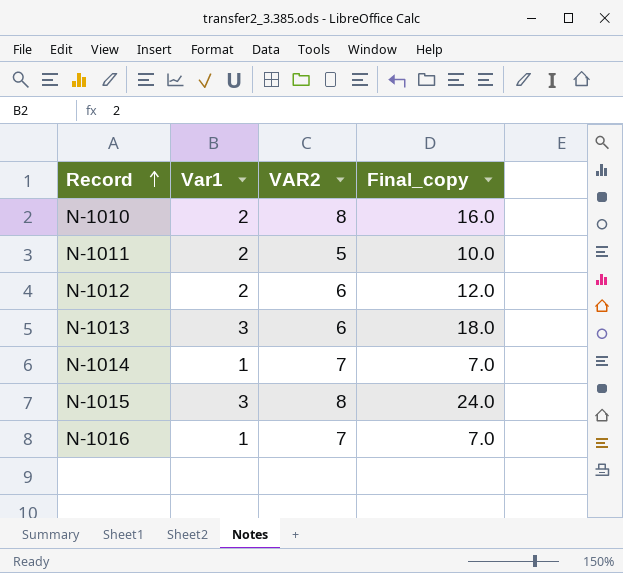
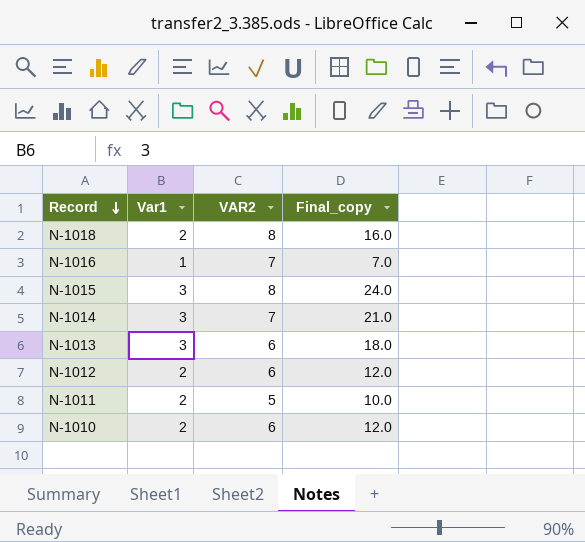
row order: Record ascending -> Record descending
row N-1018: none -> 2 | 8 | 16.0
N-1014 | Var1: 1 -> 3
N-1014 | Final_copy: 7.0 -> 21.0
N-1010 | VAR2: 8 -> 6
N-1010 | Final_copy: 16.0 -> 12.0

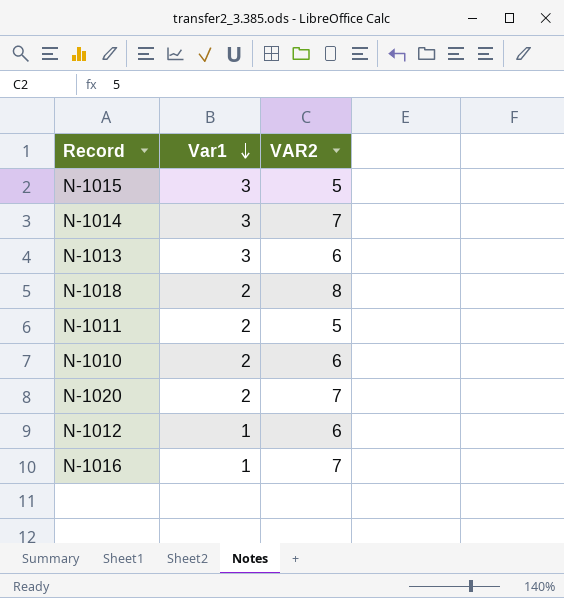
row order: Record descending -> Var1 descending
column Final_copy | formula: [Var1] * [VAR2] -> none
N-1015 | VAR2: 8 -> 5
row N-1020: none -> 2 | 7
N-1012 | Var1: 2 -> 1

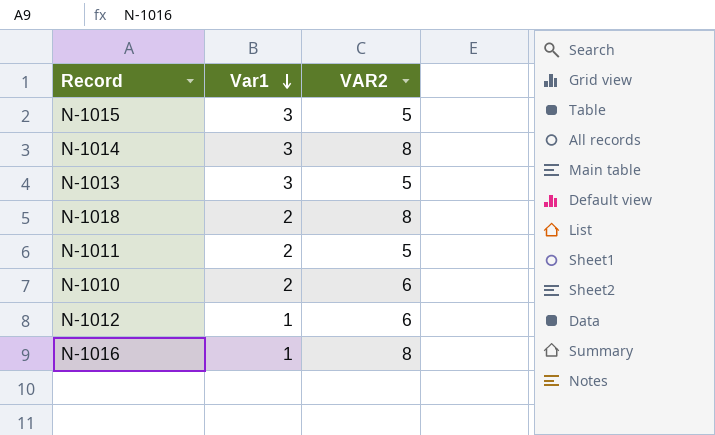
row N-1020: 2 | 7 -> none
N-1014 | VAR2: 7 -> 8
N-1013 | VAR2: 6 -> 5
N-1016 | VAR2: 7 -> 8

